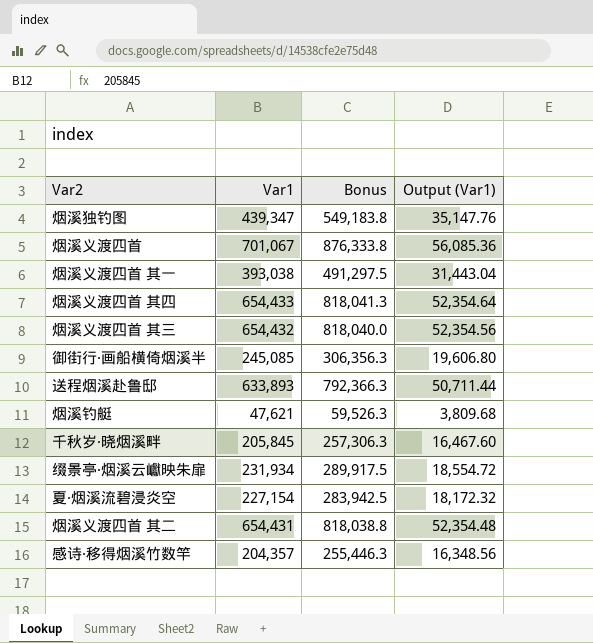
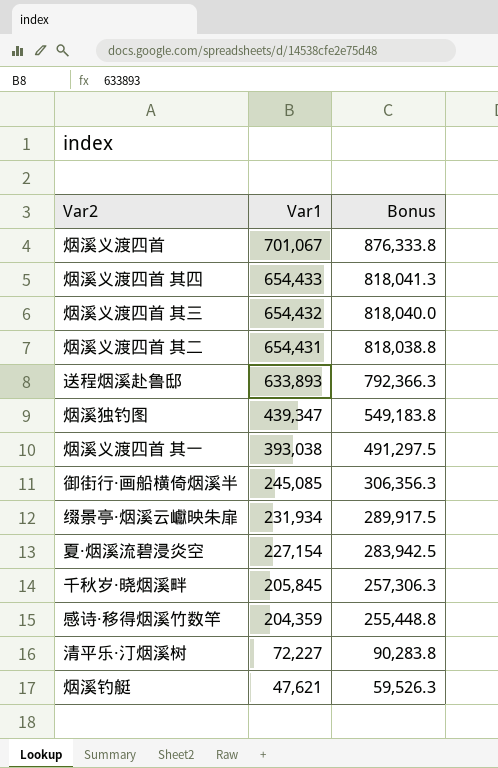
row order: none -> Var1 descending
column Output (Var1) | formula: [Var1] * 0.08 -> none
感诗·移得烟溪竹数竿 | Var1: 204,357 -> 204,359
感诗·移得烟溪竹数竿 | Bonus: 255,446.3 -> 255,448.8
row 清平乐·汀烟溪树: none -> 72,227 | 90,283.8

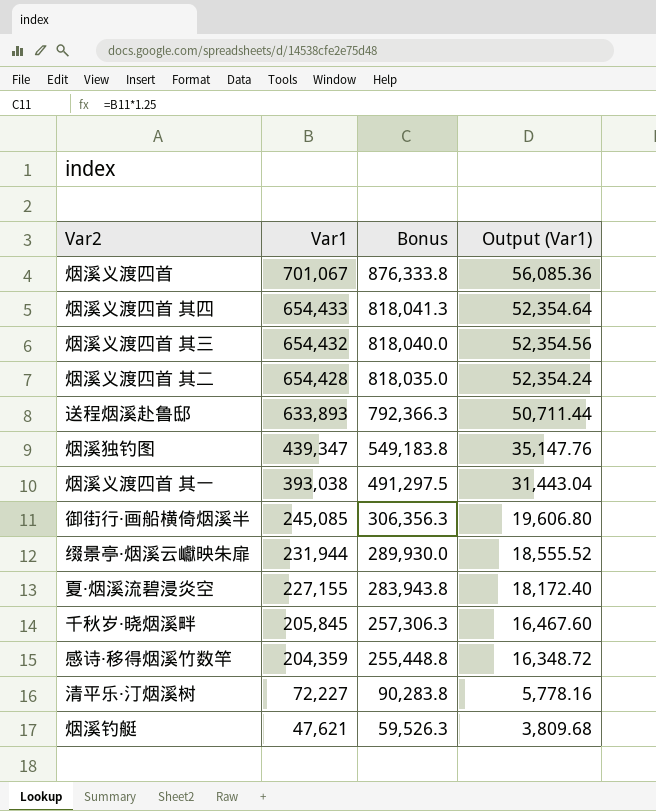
column Output (Var1) | formula: none -> [Var1] * 0.08
烟溪义渡四首 其二 | Var1: 654,431 -> 654,428
烟溪义渡四首 其二 | Bonus: 818,038.8 -> 818,035.0
缀景亭·烟溪云巘映朱扉 | Var1: 231,934 -> 231,944
缀景亭·烟溪云巘映朱扉 | Bonus: 289,917.5 -> 289,930.0
夏·烟溪流碧浸炎空 | Var1: 227,154 -> 227,155
夏·烟溪流碧浸炎空 | Bonus: 283,942.5 -> 283,943.8

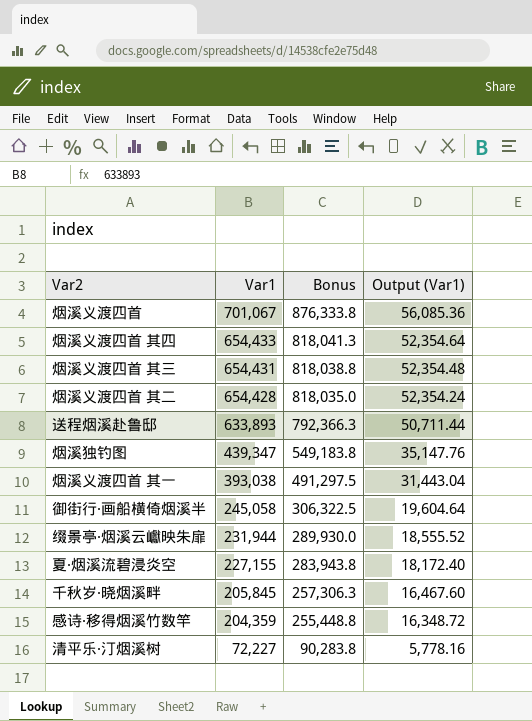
row 烟溪钓艇: 47,621 | 59,526.3 | 3,809.68 -> none
烟溪义渡四首 其三 | Var1: 654,432 -> 654,431
烟溪义渡四首 其三 | Bonus: 818,040.0 -> 818,038.8
烟溪义渡四首 其三 | Output (Var1): 52,354.56 -> 52,354.48
御街行·画船横倚烟溪半 | Var1: 245,085 -> 245,058
御街行·画船横倚烟溪半 | Bonus: 306,356.3 -> 306,322.5
御街行·画船横倚烟溪半 | Output (Var1): 19,606.80 -> 19,604.64

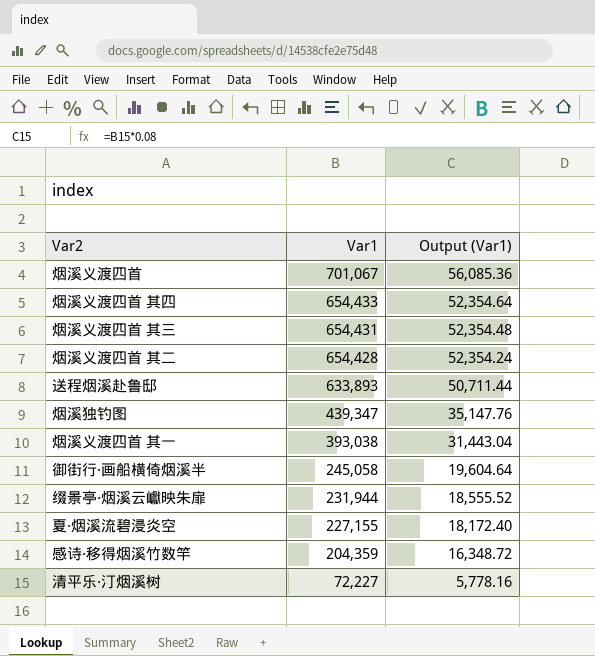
column Bonus | formula: [Var1] * 1.25 -> none
row 千秋岁·晓烟溪畔: 205,845 | 257,306.3 | 16,467.60 -> none

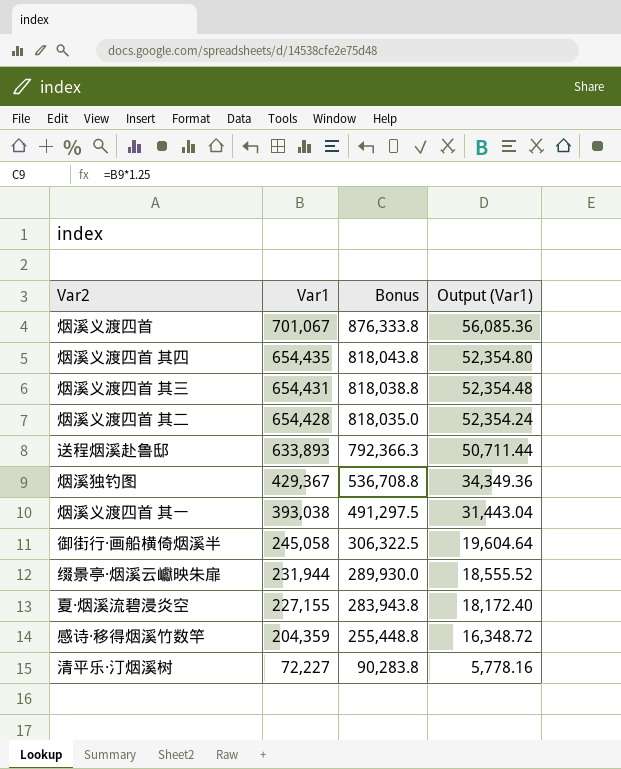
column Bonus | formula: none -> [Var1] * 1.25
烟溪义渡四首 其四 | Var1: 654,433 -> 654,435
烟溪义渡四首 其四 | Output (Var1): 52,354.64 -> 52,354.80
烟溪独钓图 | Var1: 439,347 -> 429,367
烟溪独钓图 | Output (Var1): 35,147.76 -> 34,349.36

